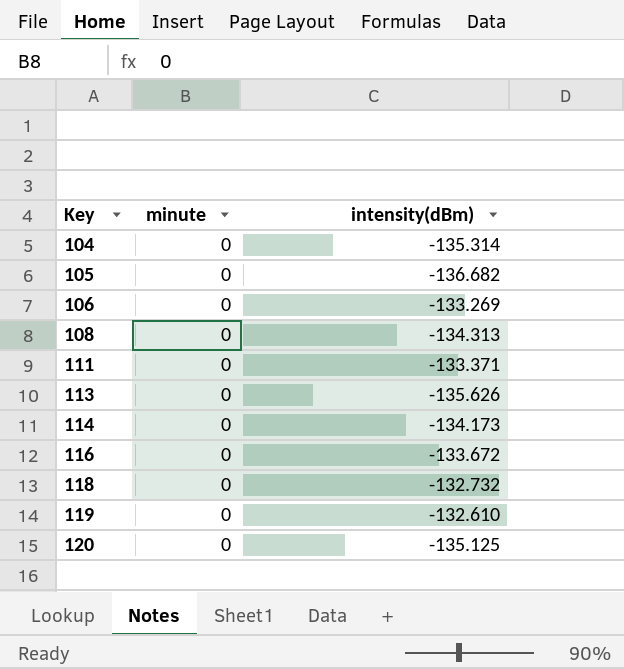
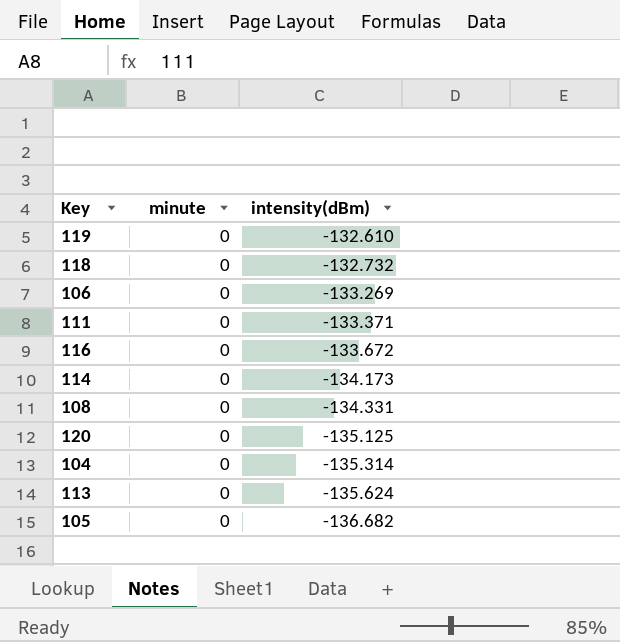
row order: Key ascending -> intensity(dBm) descending
108 | intensity(dBm): -134.313 -> -134.331
113 | intensity(dBm): -135.626 -> -135.624

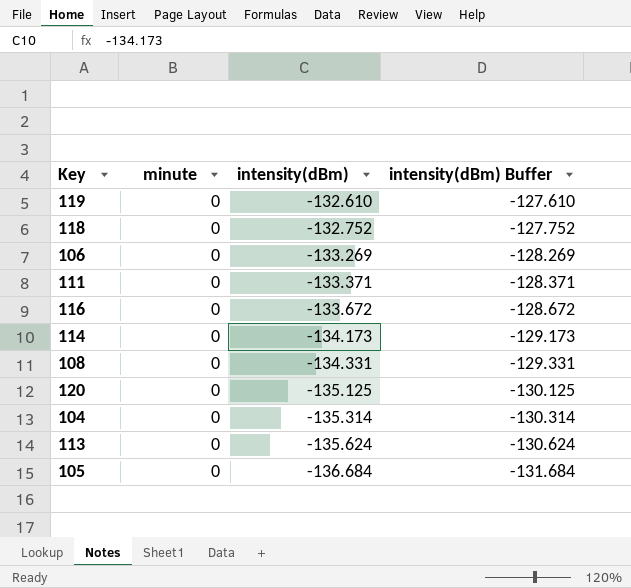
column intensity(dBm) Buffer | formula: none -> [intensity(dBm)] + 5
118 | intensity(dBm): -132.732 -> -132.752
105 | intensity(dBm): -136.682 -> -136.684

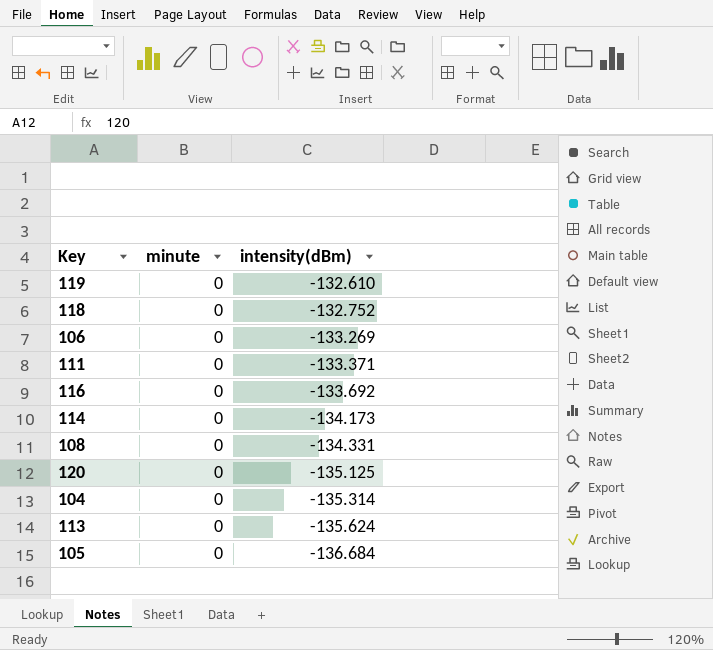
column intensity(dBm) Buffer | formula: [intensity(dBm)] + 5 -> none
116 | intensity(dBm): -133.672 -> -133.692

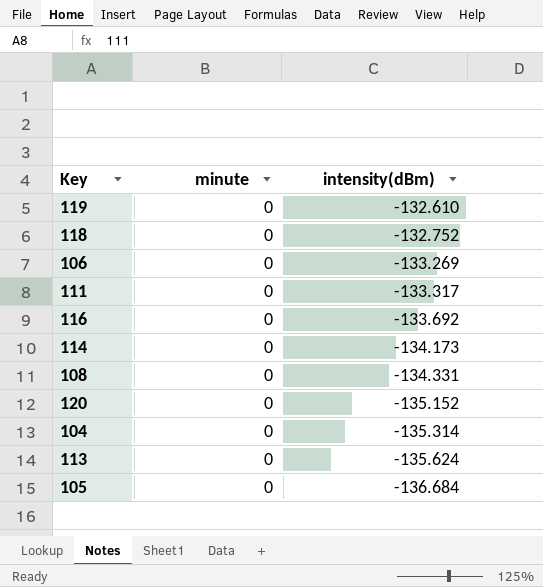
111 | intensity(dBm): -133.371 -> -133.317
120 | intensity(dBm): -135.125 -> -135.152

